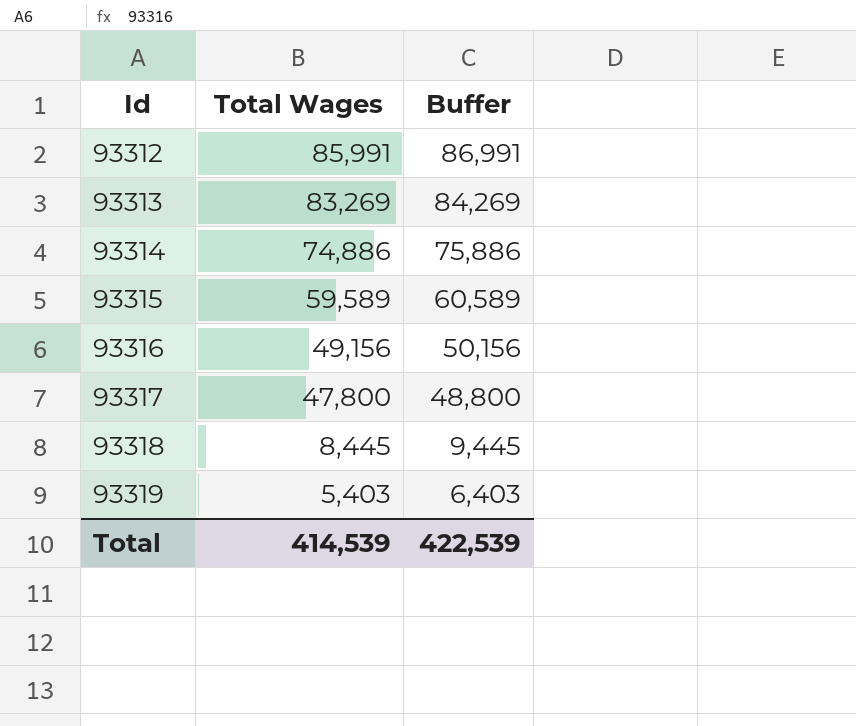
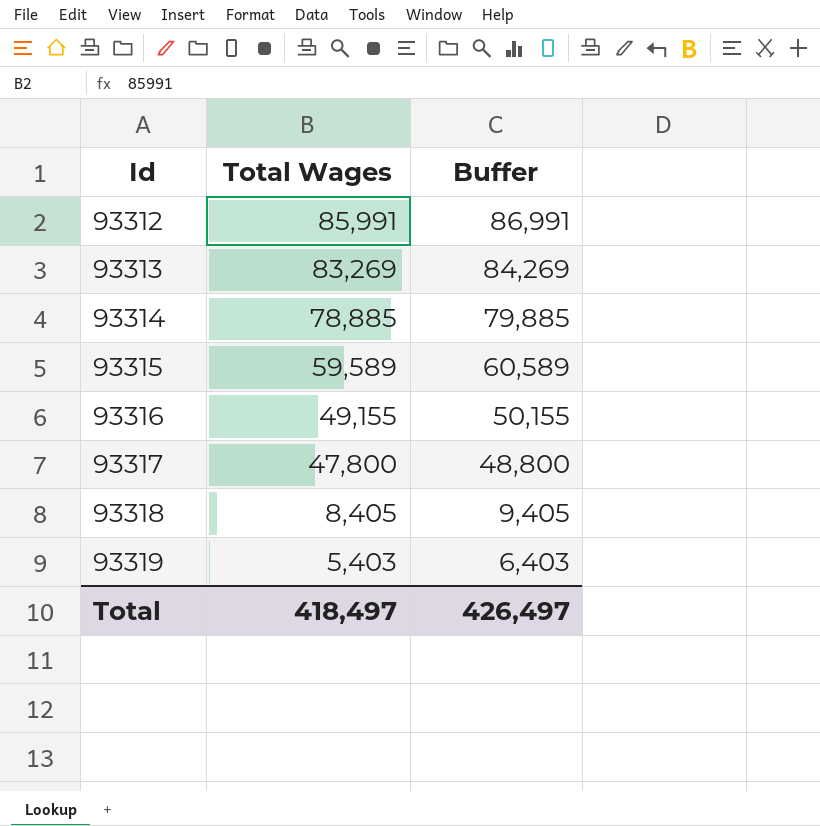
93314 | Total Wages: 74,886 -> 78,885
93314 | Buffer: 75,886 -> 79,885
93316 | Total Wages: 49,156 -> 49,155
93316 | Buffer: 50,156 -> 50,155
93318 | Total Wages: 8,445 -> 8,405
93318 | Buffer: 9,445 -> 9,405
Total | Total Wages: 414,539 -> 418,497
Total | Buffer: 422,539 -> 426,497

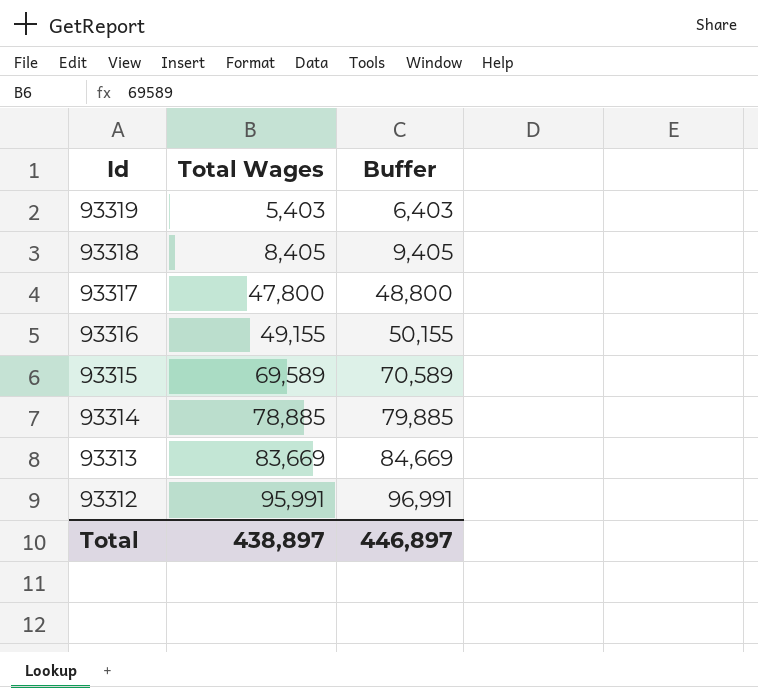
row order: Id ascending -> Id descending
93315 | Total Wages: 59,589 -> 69,589
93315 | Buffer: 60,589 -> 70,589
93313 | Total Wages: 83,269 -> 83,669
93313 | Buffer: 84,269 -> 84,669
93312 | Total Wages: 85,991 -> 95,991
93312 | Buffer: 86,991 -> 96,991
Total | Total Wages: 418,497 -> 438,897
Total | Buffer: 426,497 -> 446,897

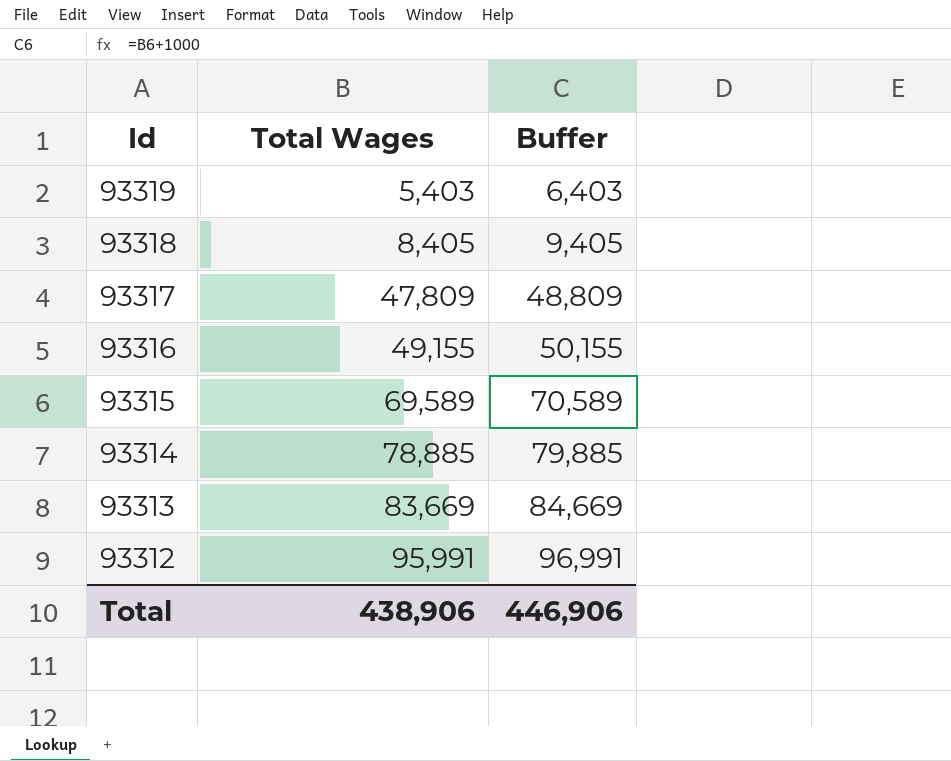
93317 | Total Wages: 47,800 -> 47,809
93317 | Buffer: 48,800 -> 48,809
Total | Total Wages: 438,897 -> 438,906
Total | Buffer: 446,897 -> 446,906

